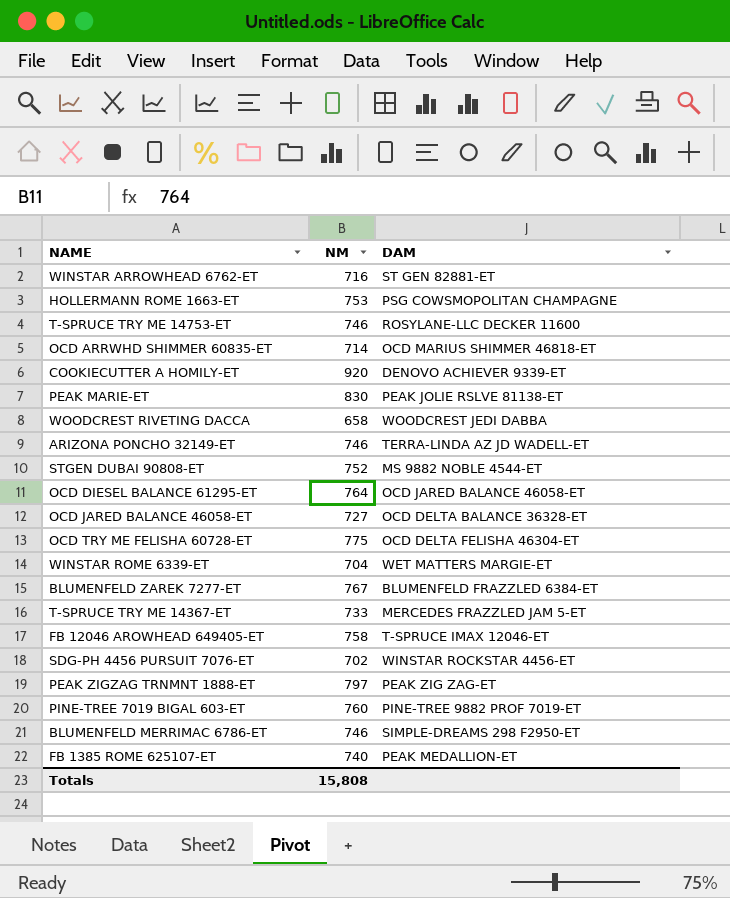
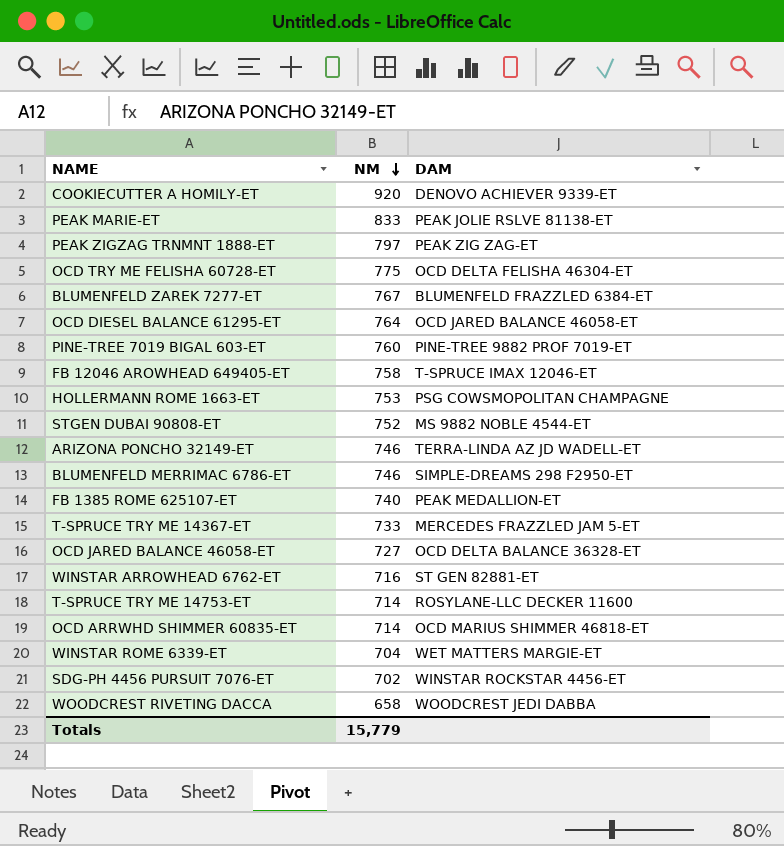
row order: none -> NM descending
PEAK MARIE-ET | NM: 830 -> 833
T-SPRUCE TRY ME 14753-ET | NM: 746 -> 714
Totals | NM: 15,808 -> 15,779

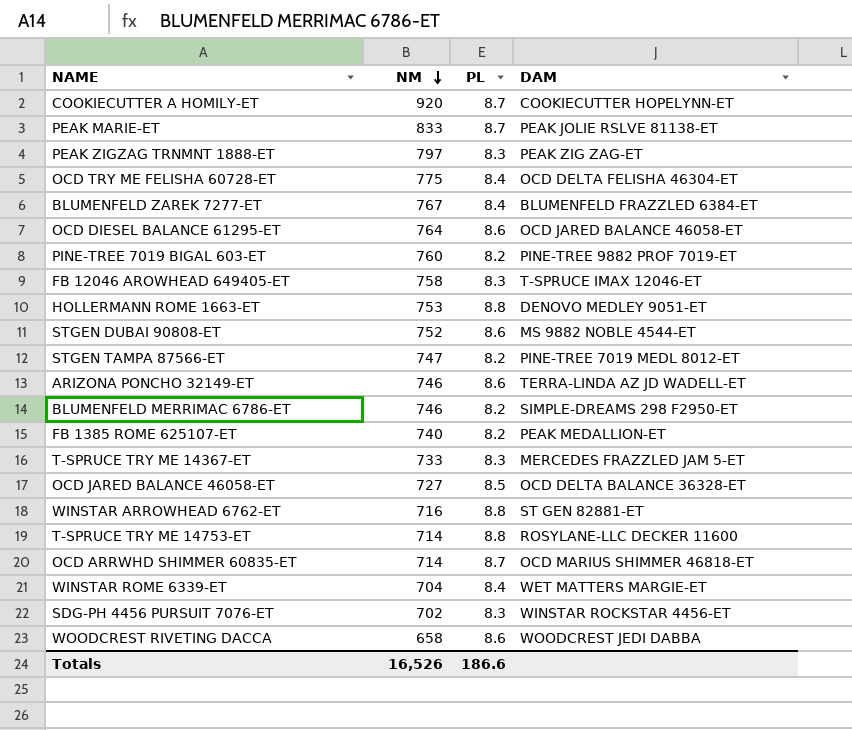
column PL | position: none -> 3
COOKIECUTTER A HOMILY-ET | DAM: DENOVO ACHIEVER 9339-ET -> COOKIECUTTER HOPELYNN-ET
HOLLERMANN ROME 1663-ET | DAM: PSG COWSMOPOLITAN CHAMPAGNE -> DENOVO MEDLEY 9051-ET
row STGEN TAMPA 87566-ET: none -> 747 | 8.2 | PINE-TREE 7019 MEDL 8012-ET
Totals | NM: 15,779 -> 16,526

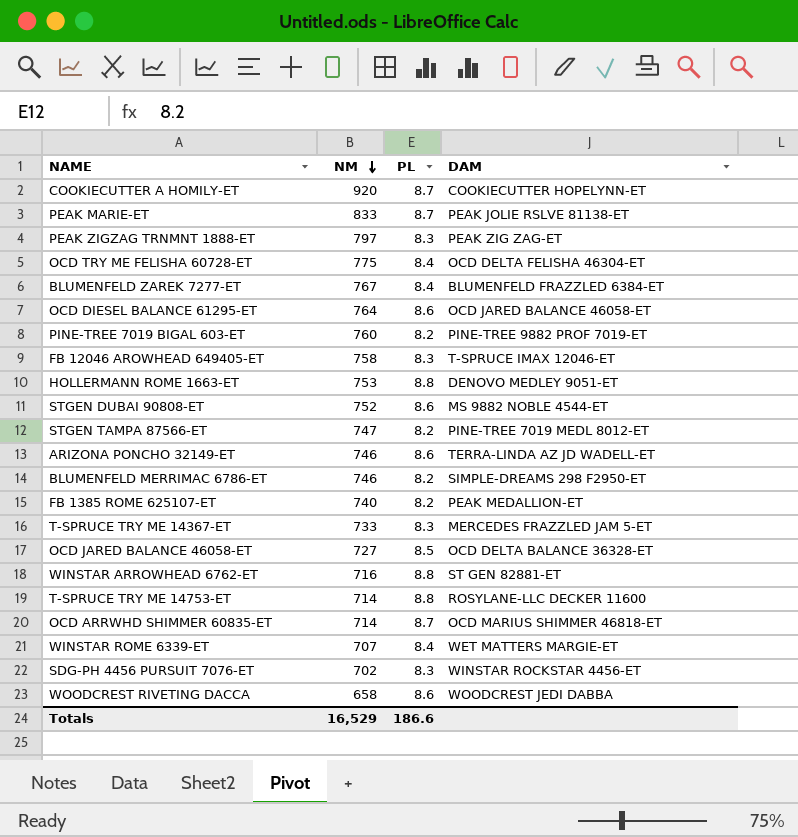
WINSTAR ROME 6339-ET | NM: 704 -> 707
Totals | NM: 16,526 -> 16,529

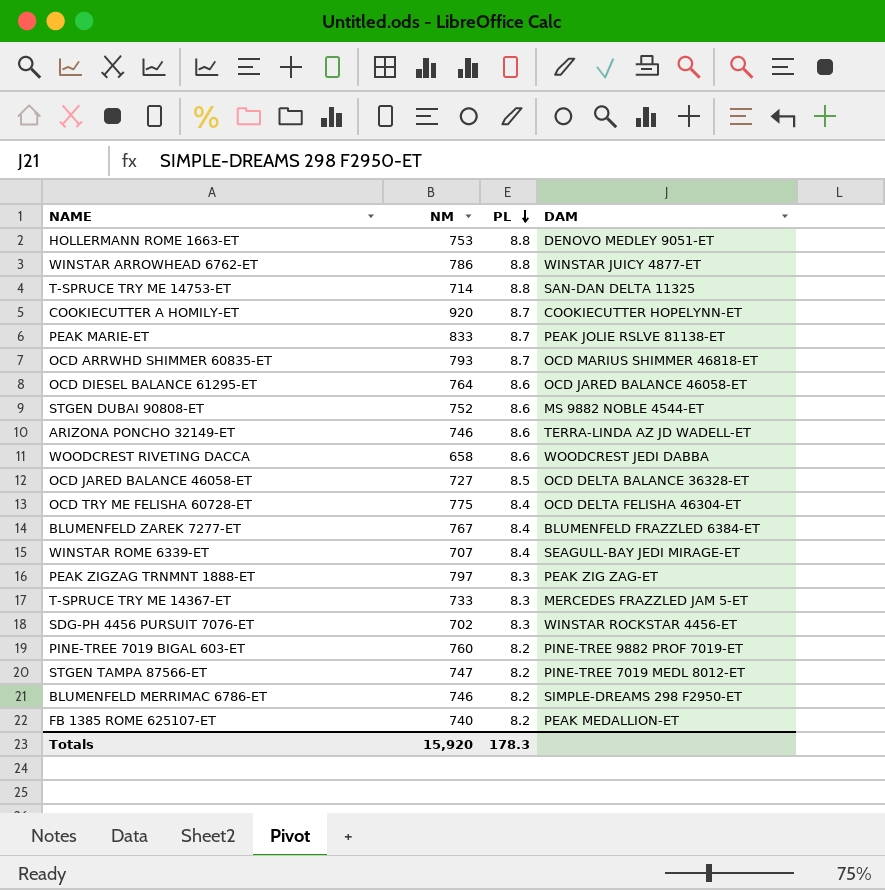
row order: NM descending -> PL descending
row FB 12046 AROWHEAD 649405-ET: 758 | 8.3 | T-SPRUCE IMAX 12046-ET -> none
WINSTAR ARROWHEAD 6762-ET | NM: 716 -> 786
WINSTAR ARROWHEAD 6762-ET | DAM: ST GEN 82881-ET -> WINSTAR JUICY 4877-ET
T-SPRUCE TRY ME 14753-ET | DAM: ROSYLANE-LLC DECKER 11600 -> SAN-DAN DELTA 11325
OCD ARRWHD SHIMMER 60835-ET | NM: 714 -> 793
WINSTAR ROME 6339-ET | DAM: WET MATTERS MARGIE-ET -> SEAGULL-BAY JEDI MIRAGE-ET
Totals | NM: 16,529 -> 15,920
Totals | PL: 186.6 -> 178.3

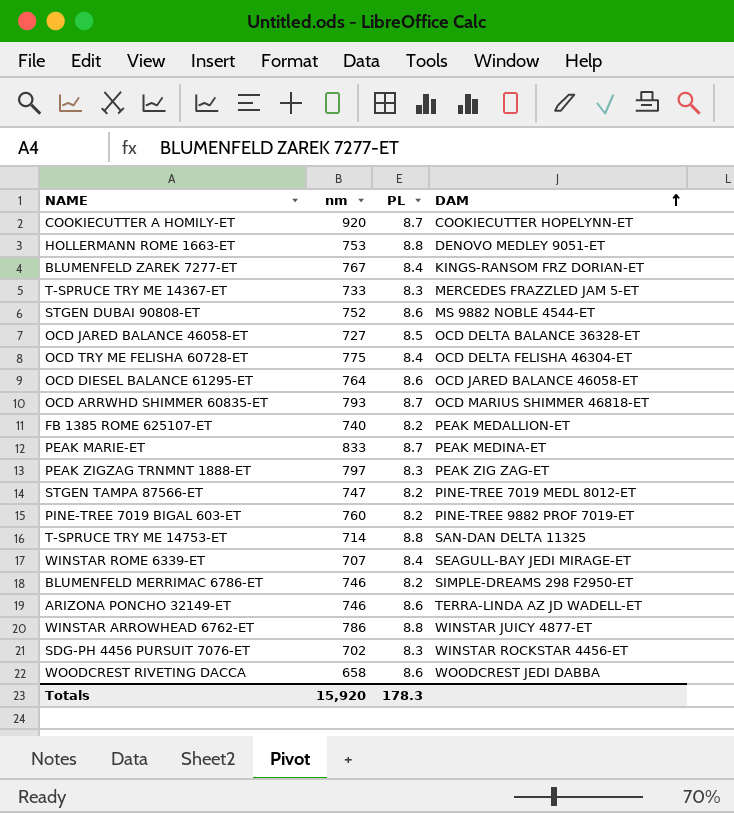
row order: PL descending -> DAM ascending
column name: NM -> nm
BLUMENFELD ZAREK 7277-ET | DAM: BLUMENFELD FRAZZLED 6384-ET -> KINGS-RANSOM FRZ DORIAN-ET
PEAK MARIE-ET | DAM: PEAK JOLIE RSLVE 81138-ET -> PEAK MEDINA-ET

